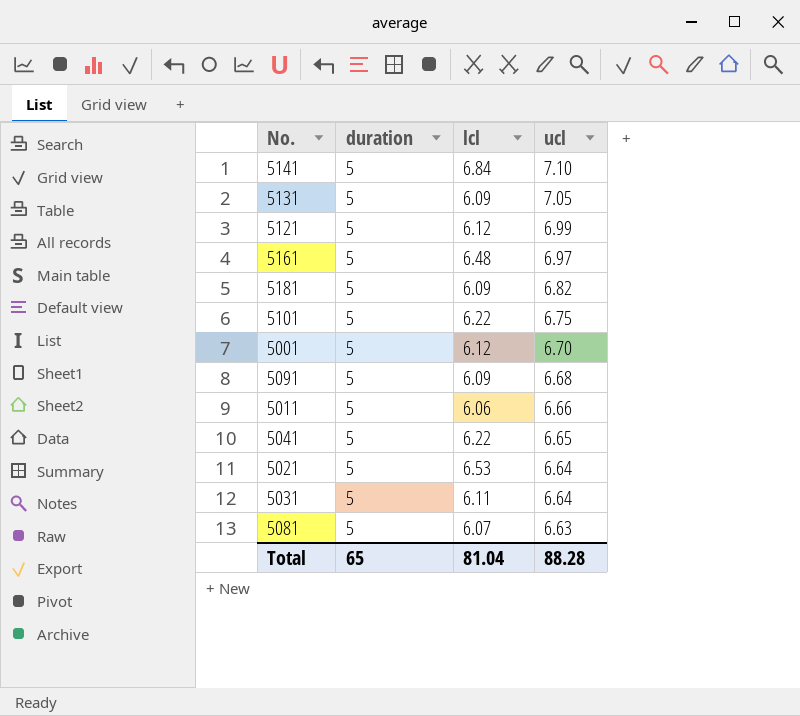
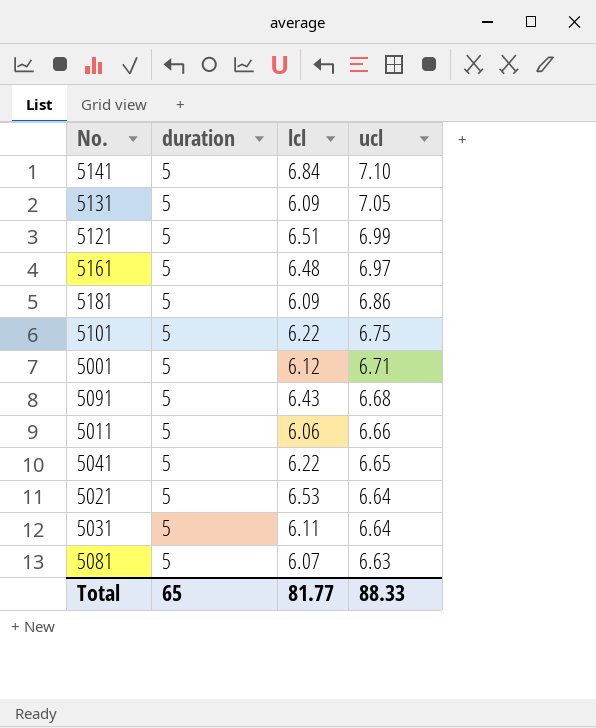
5121 | lcl: 6.12 -> 6.51
5181 | ucl: 6.82 -> 6.86
5001 | ucl: 6.70 -> 6.71
5091 | lcl: 6.09 -> 6.43
Total | lcl: 81.04 -> 81.77
Total | ucl: 88.28 -> 88.33

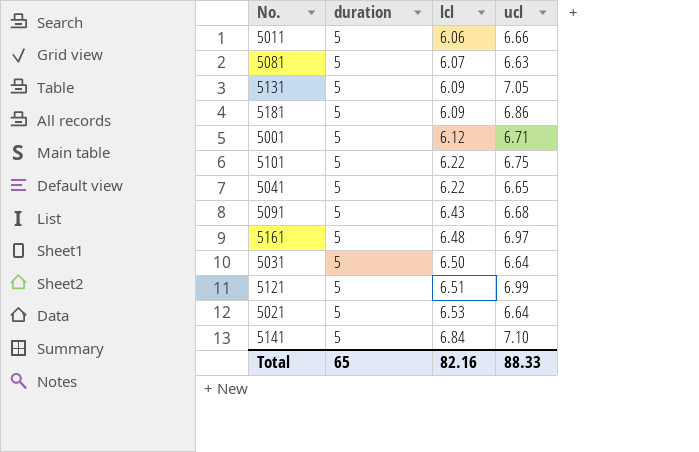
row order: ucl descending -> lcl ascending
5031 | lcl: 6.11 -> 6.50
Total | lcl: 81.77 -> 82.16

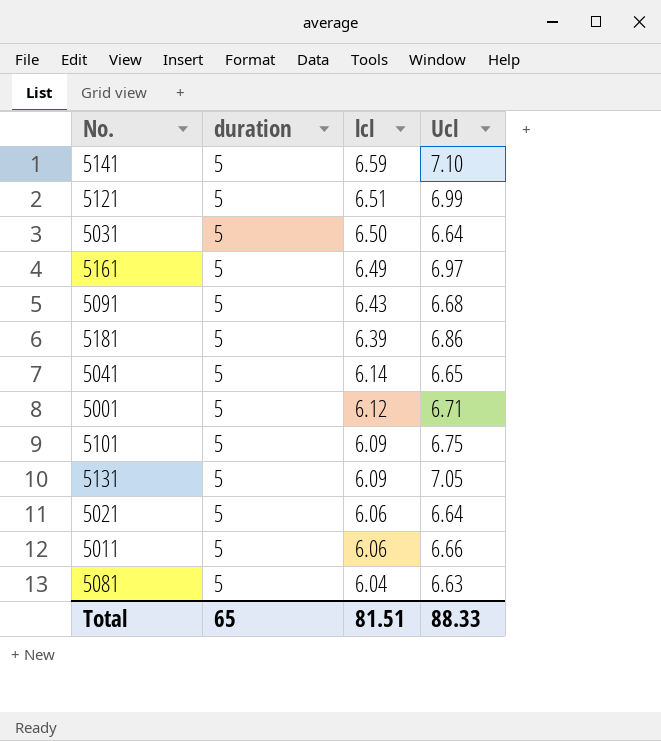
row order: lcl ascending -> lcl descending
column name: ucl -> Ucl
5141 | lcl: 6.84 -> 6.59
5161 | lcl: 6.48 -> 6.49
5181 | lcl: 6.09 -> 6.39
5041 | lcl: 6.22 -> 6.14
5101 | lcl: 6.22 -> 6.09
5021 | lcl: 6.53 -> 6.06
5081 | lcl: 6.07 -> 6.04
Total | lcl: 82.16 -> 81.51

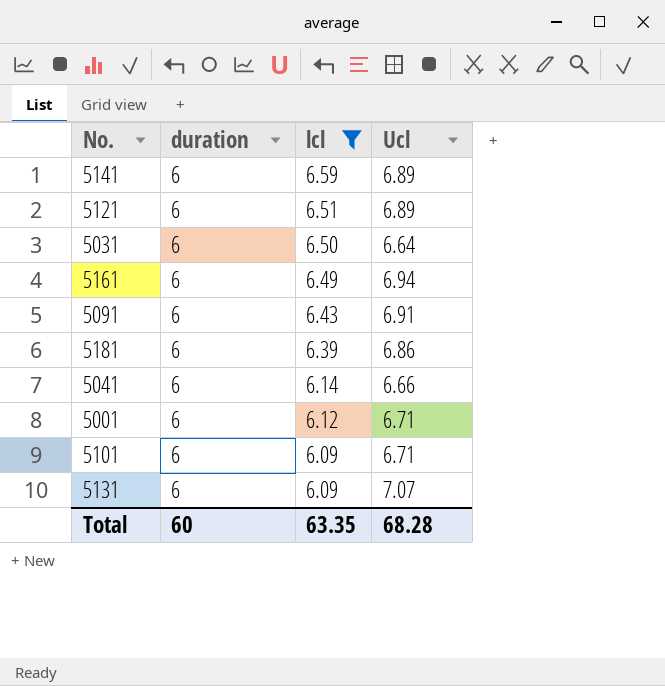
filter: none -> lcl >= 6.09
5141 | duration: 5 -> 6
5141 | Ucl: 7.10 -> 6.89
5121 | duration: 5 -> 6
5121 | Ucl: 6.99 -> 6.89
5031 | duration: 5 -> 6
5161 | duration: 5 -> 6
5161 | Ucl: 6.97 -> 6.94
5091 | duration: 5 -> 6
5091 | Ucl: 6.68 -> 6.91
5181 | duration: 5 -> 6
5041 | duration: 5 -> 6
5041 | Ucl: 6.65 -> 6.66
5001 | duration: 5 -> 6
5101 | duration: 5 -> 6
5101 | Ucl: 6.75 -> 6.71
5131 | duration: 5 -> 6
5131 | Ucl: 7.05 -> 7.07
Total | duration: 65 -> 60
Total | lcl: 81.51 -> 63.35
Total | Ucl: 88.33 -> 68.28

